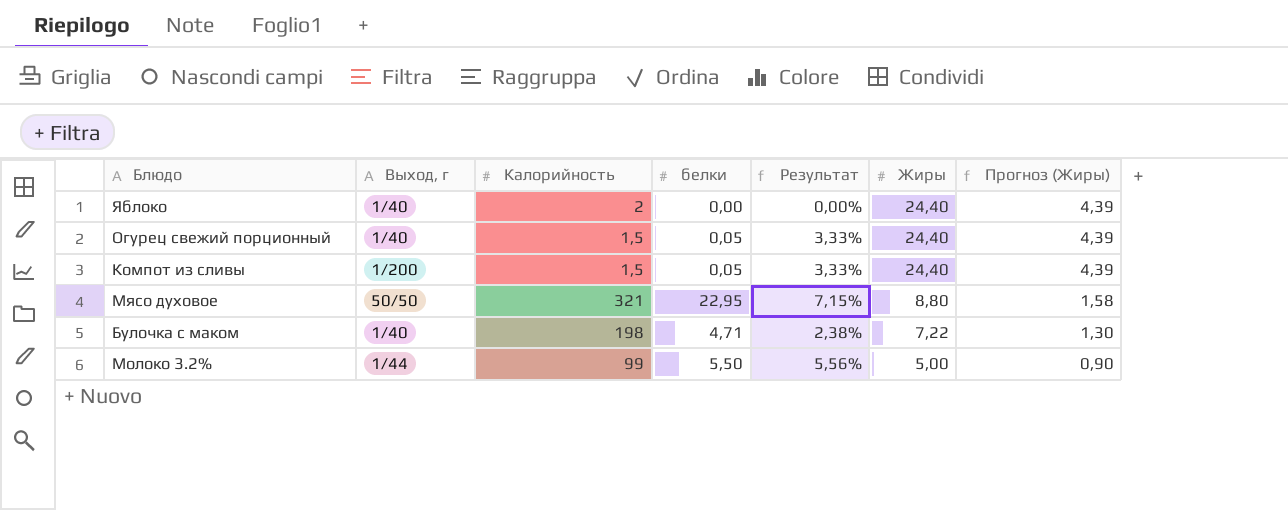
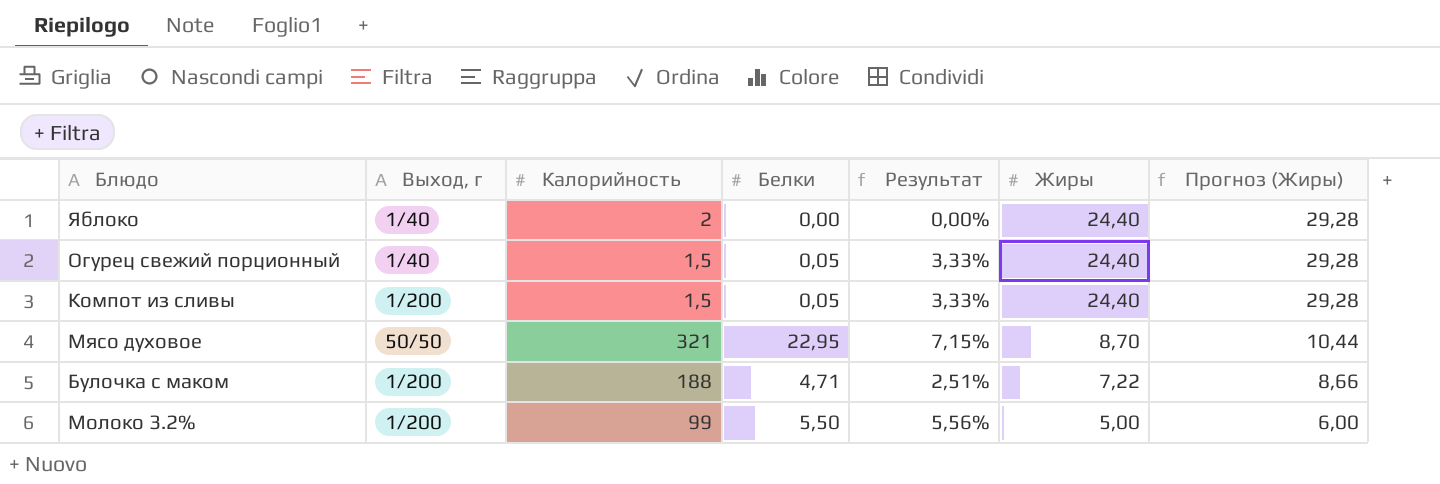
column name: белки -> Белки
column Прогноз (Жиры) | formula: [Жиры] * 0,18 -> [Жиры] * 1,2
Мясо духовое | Жиры: 8,80 -> 8,70
Булочка с маком | Выход, г: 1/40 -> 1/200
Булочка с маком | Калорийность: 198 -> 188
Булочка с маком | Результат: 2,38% -> 2,51%
Молоко 3.2% | Выход, г: 1/44 -> 1/200

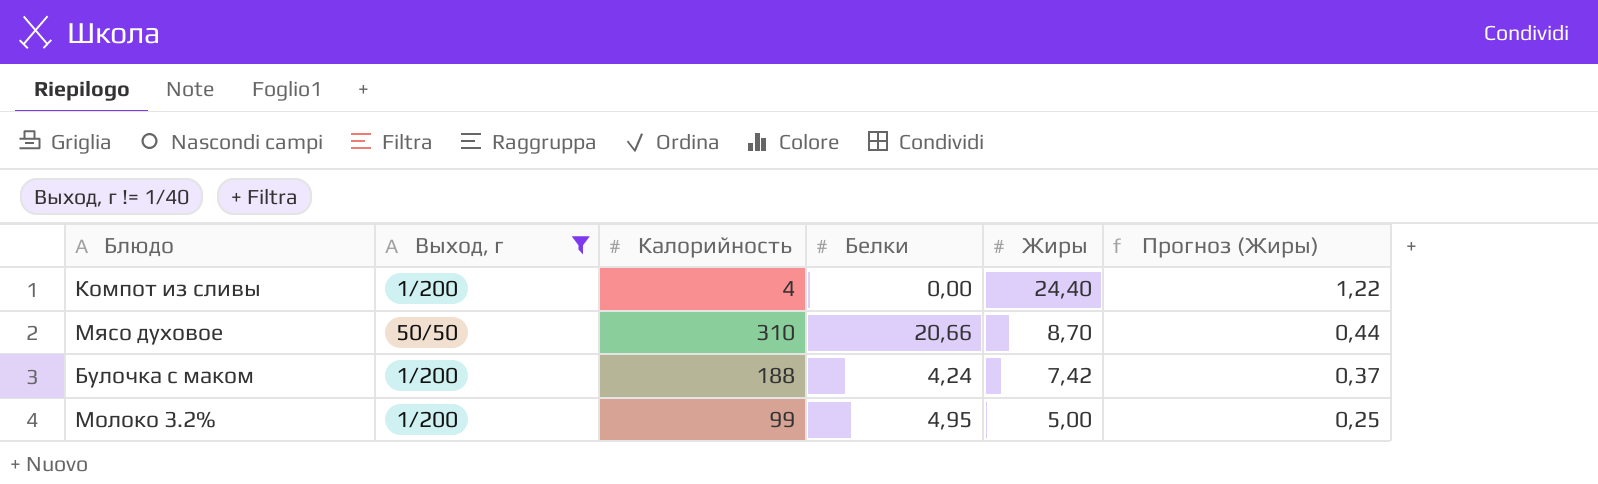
filter: none -> Выход, г != 1/40
column Результат | formula: [Белки] / [Калорийность] -> none
column Прогноз (Жиры) | formula: [Жиры] * 1,2 -> [Жиры] * 0,05
Компот из сливы | Калорийность: 1,5 -> 4
Компот из сливы | Белки: 0,05 -> 0,00
Мясо духовое | Калорийность: 321 -> 310
Мясо духовое | Белки: 22,95 -> 20,66
Булочка с маком | Белки: 4,71 -> 4,24
Булочка с маком | Жиры: 7,22 -> 7,42
Молоко 3.2% | Белки: 5,50 -> 4,95

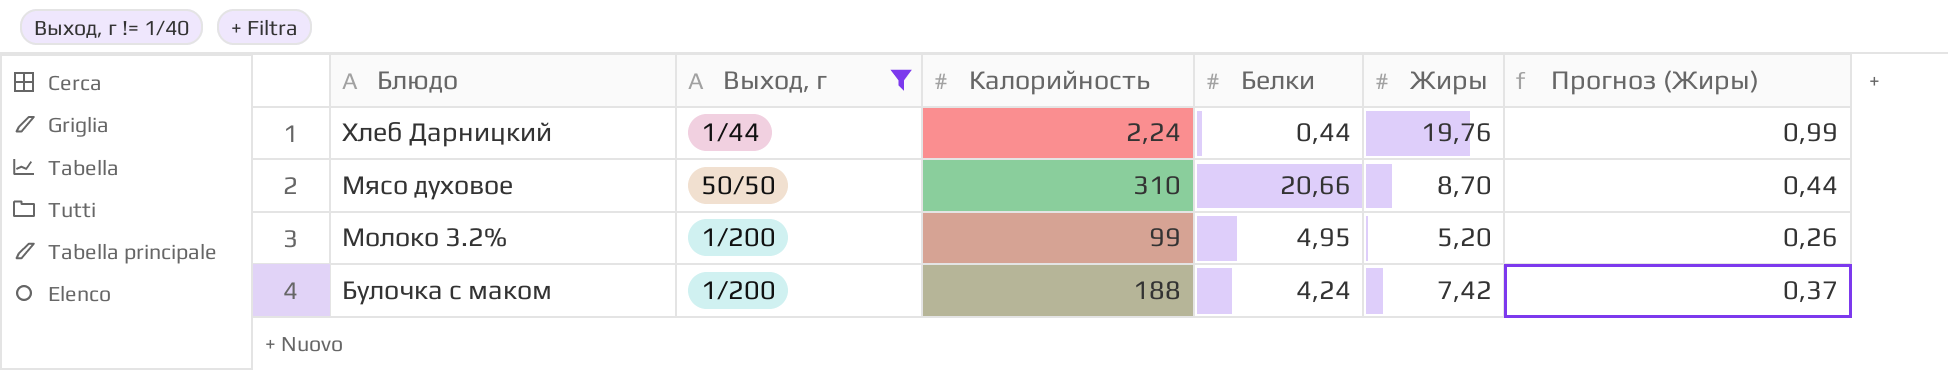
row order: Жиры descending -> Блюдо descending
row Компот из сливы: 1/200 | 4 | 0,00 | 24,40 | 1,22 -> none
row Хлеб Дарницкий: none -> 1/44 | 2,24 | 0,44 | 19,76 | 0,99
Молоко 3.2% | Жиры: 5,00 -> 5,20
Молоко 3.2% | Прогноз (Жиры): 0,25 -> 0,26

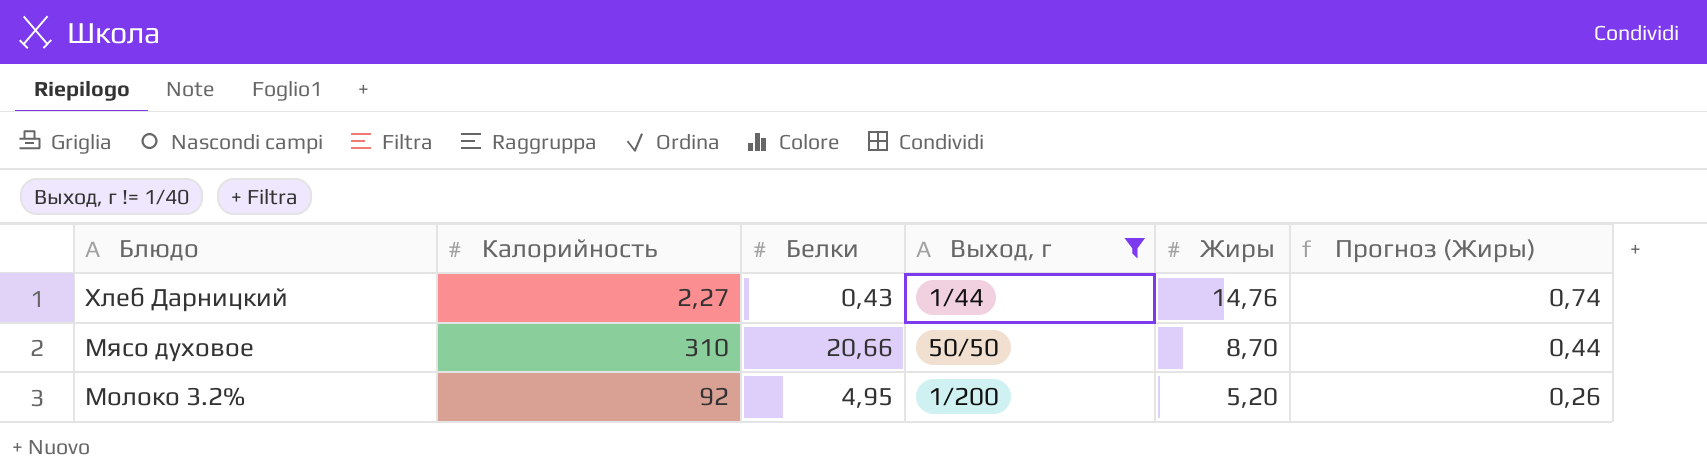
column Выход, г | position: 2 -> 4
row Булочка с маком: 1/200 | 188 | 4,24 | 7,42 | 0,37 -> none
Хлеб Дарницкий | Калорийность: 2,24 -> 2,27
Хлеб Дарницкий | Белки: 0,44 -> 0,43
Хлеб Дарницкий | Жиры: 19,76 -> 14,76
Хлеб Дарницкий | Прогноз (Жиры): 0,99 -> 0,74
Молоко 3.2% | Калорийность: 99 -> 92

